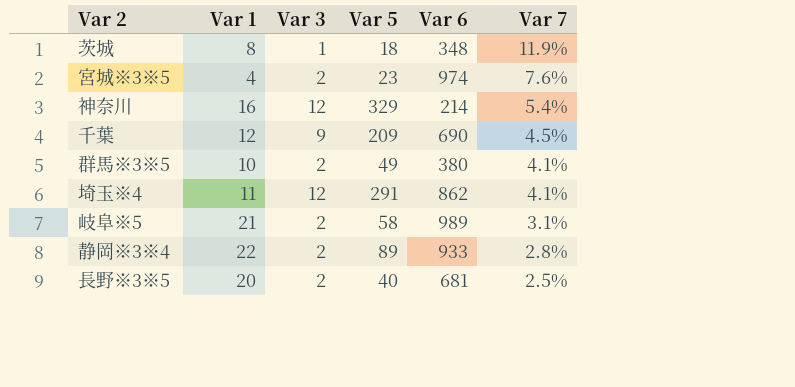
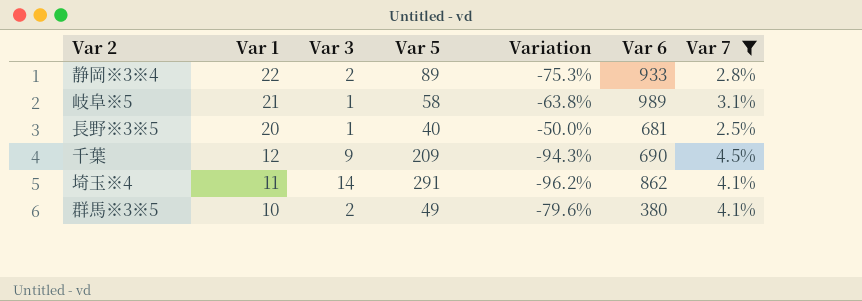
filter: none -> Var 7 <= 4.5%
row order: Var 7 descending -> Var 1 descending
column Variation | formula: none -> ([Var 1] - [Var 5]) / [Var 5]
岐阜※5 | Var 3: 2 -> 1
長野※3※5 | Var 3: 2 -> 1
埼玉※4 | Var 3: 12 -> 14

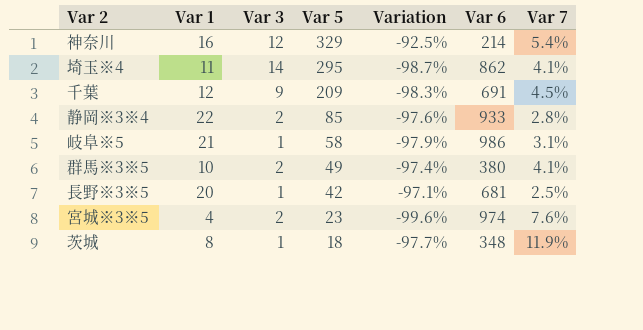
filter: Var 7 <= 4.5% -> none
row order: Var 1 descending -> Var 5 descending
column Variation | formula: ([Var 1] - [Var 5]) / [Var 5] -> ([Var 1] - [Var 6]) / [Var 6]
埼玉※4 | Var 5: 291 -> 295
千葉 | Var 6: 690 -> 691
静岡※3※4 | Var 5: 89 -> 85
岐阜※5 | Var 6: 989 -> 986
長野※3※5 | Var 5: 40 -> 42

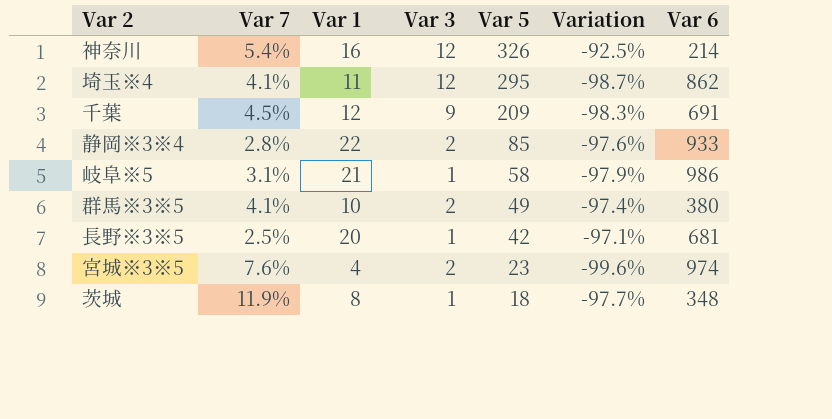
column Var 7 | position: 7 -> 2
神奈川 | Var 5: 329 -> 326
埼玉※4 | Var 3: 14 -> 12

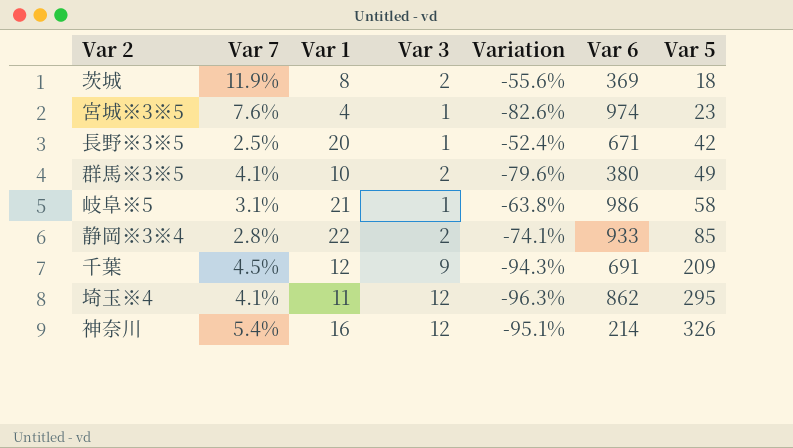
row order: Var 5 descending -> Var 5 ascending
column Variation | formula: ([Var 1] - [Var 6]) / [Var 6] -> ([Var 1] - [Var 5]) / [Var 5]
column Var 5 | position: 5 -> 7
茨城 | Var 3: 1 -> 2
茨城 | Var 6: 348 -> 369
宮城※3※5 | Var 3: 2 -> 1
長野※3※5 | Var 6: 681 -> 671

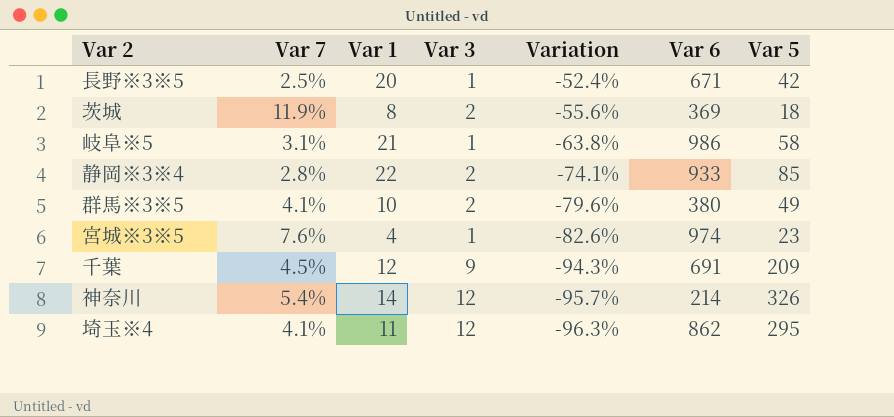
row order: Var 5 ascending -> Variation descending
神奈川 | Var 1: 16 -> 14
神奈川 | Variation: -95.1% -> -95.7%

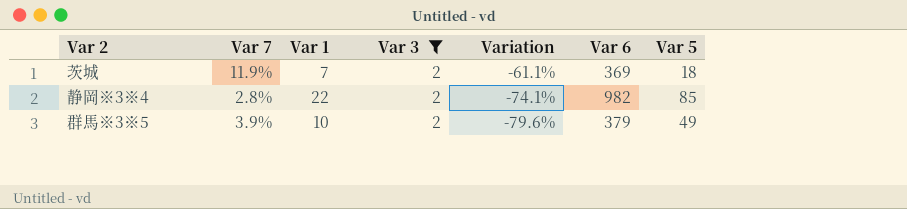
filter: none -> Var 3 = 2
茨城 | Var 1: 8 -> 7
茨城 | Variation: -55.6% -> -61.1%
静岡※3※4 | Var 6: 933 -> 982
群馬※3※5 | Var 7: 4.1% -> 3.9%
群馬※3※5 | Var 6: 380 -> 379

